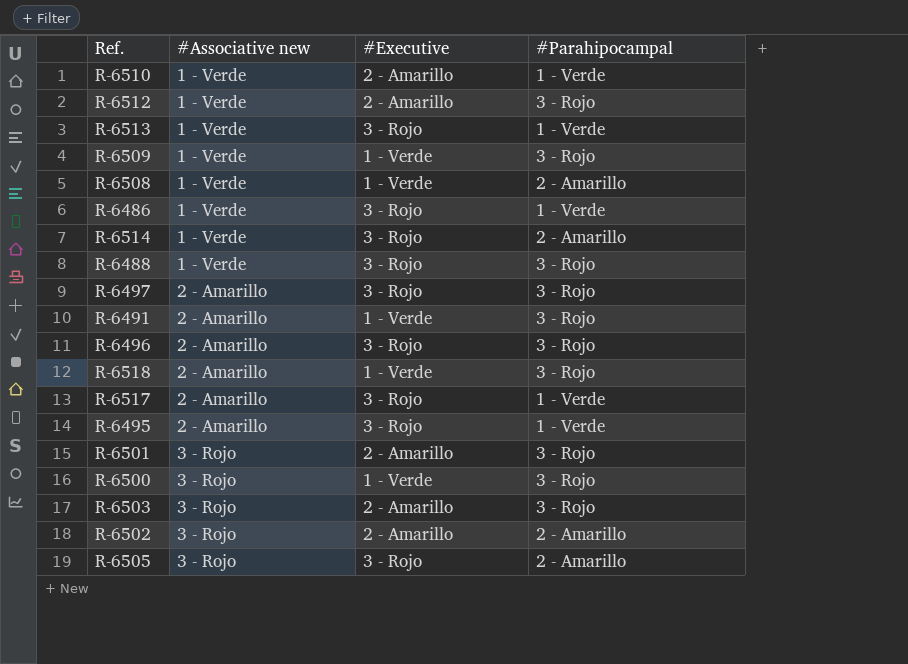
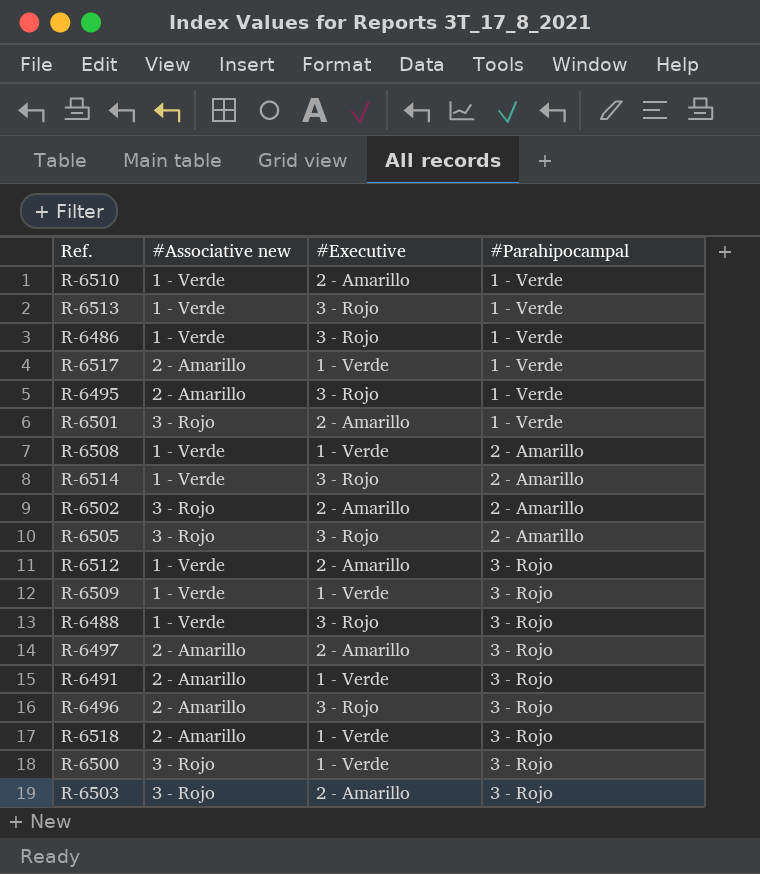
row order: #Associative new ascending -> #Parahipocampal ascending
R-6517 | #Executive: 3 - Rojo -> 1 - Verde
R-6501 | #Parahipocampal: 3 - Rojo -> 1 - Verde
R-6497 | #Executive: 3 - Rojo -> 2 - Amarillo

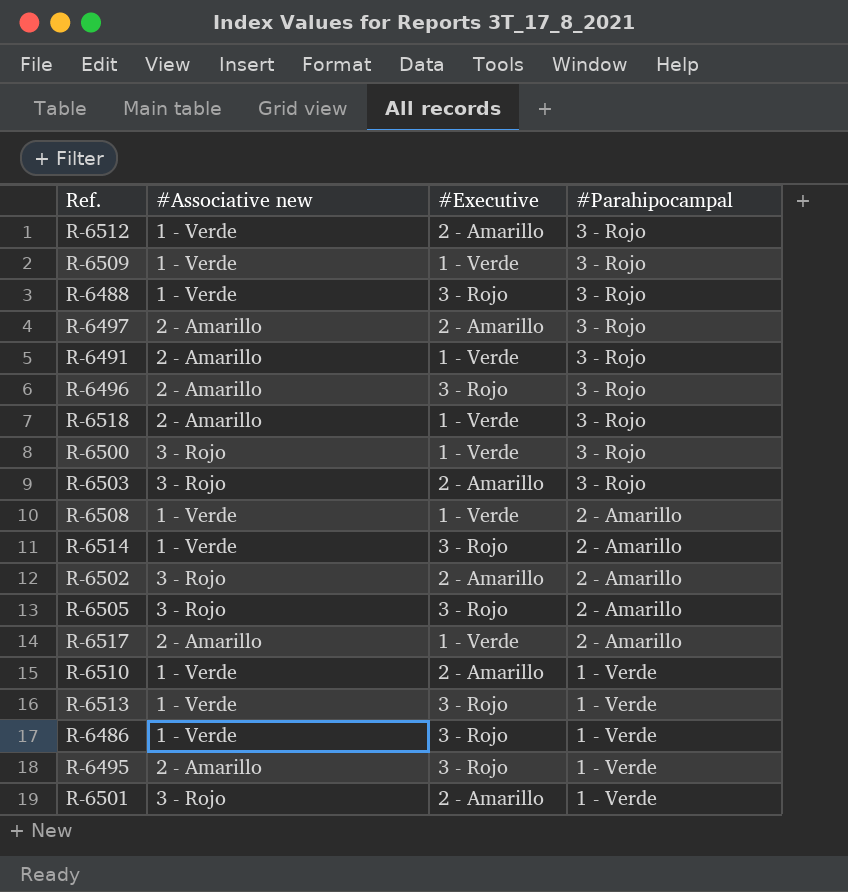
row order: #Parahipocampal ascending -> #Parahipocampal descending
R-6517 | #Parahipocampal: 1 - Verde -> 2 - Amarillo

